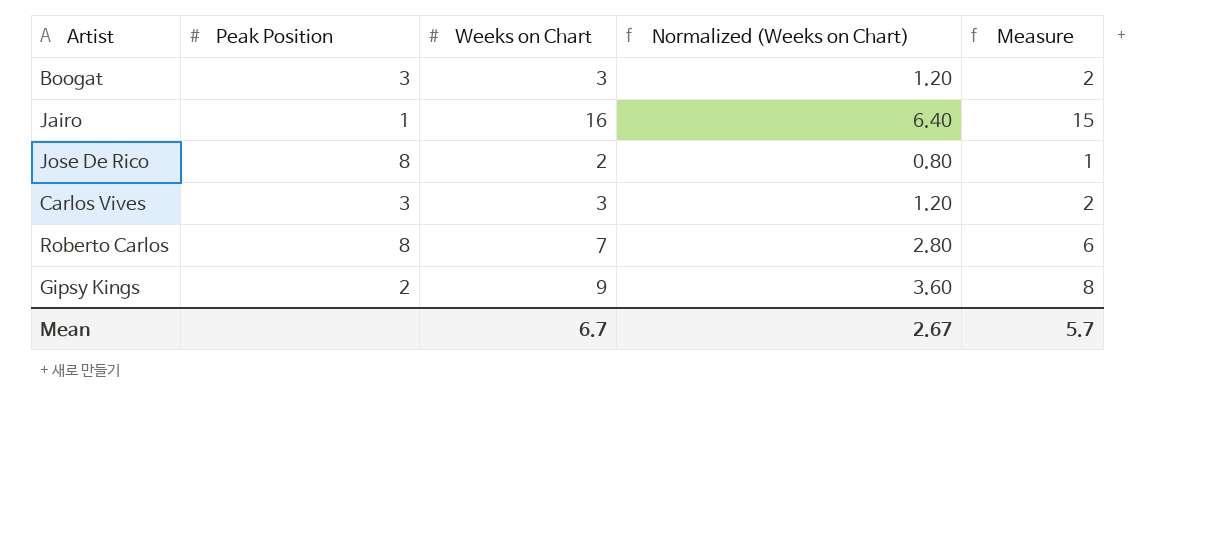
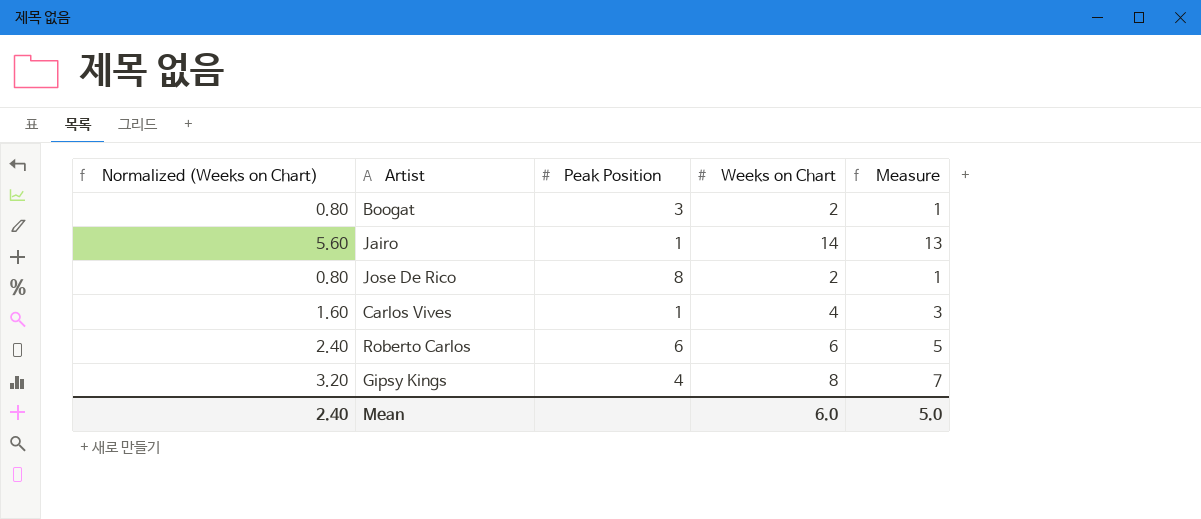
column Normalized (Weeks on Chart) | position: 4 -> 1
Boogat | Normalized (Weeks on Chart): 1.20 -> 0.80
Boogat | Weeks on Chart: 3 -> 2
Boogat | Measure: 2 -> 1
Jairo | Normalized (Weeks on Chart): 6.40 -> 5.60
Jairo | Weeks on Chart: 16 -> 14
Jairo | Measure: 15 -> 13
Carlos Vives | Normalized (Weeks on Chart): 1.20 -> 1.60
Carlos Vives | Peak Position: 3 -> 1
Carlos Vives | Weeks on Chart: 3 -> 4
Carlos Vives | Measure: 2 -> 3
Roberto Carlos | Normalized (Weeks on Chart): 2.80 -> 2.40
Roberto Carlos | Peak Position: 8 -> 6
Roberto Carlos | Weeks on Chart: 7 -> 6
Roberto Carlos | Measure: 6 -> 5
Gipsy Kings | Normalized (Weeks on Chart): 3.60 -> 3.20
Gipsy Kings | Peak Position: 2 -> 4
Gipsy Kings | Weeks on Chart: 9 -> 8
Gipsy Kings | Measure: 8 -> 7
Mean | Normalized (Weeks on Chart): 2.67 -> 2.40
Mean | Weeks on Chart: 6.7 -> 6.0
Mean | Measure: 5.7 -> 5.0

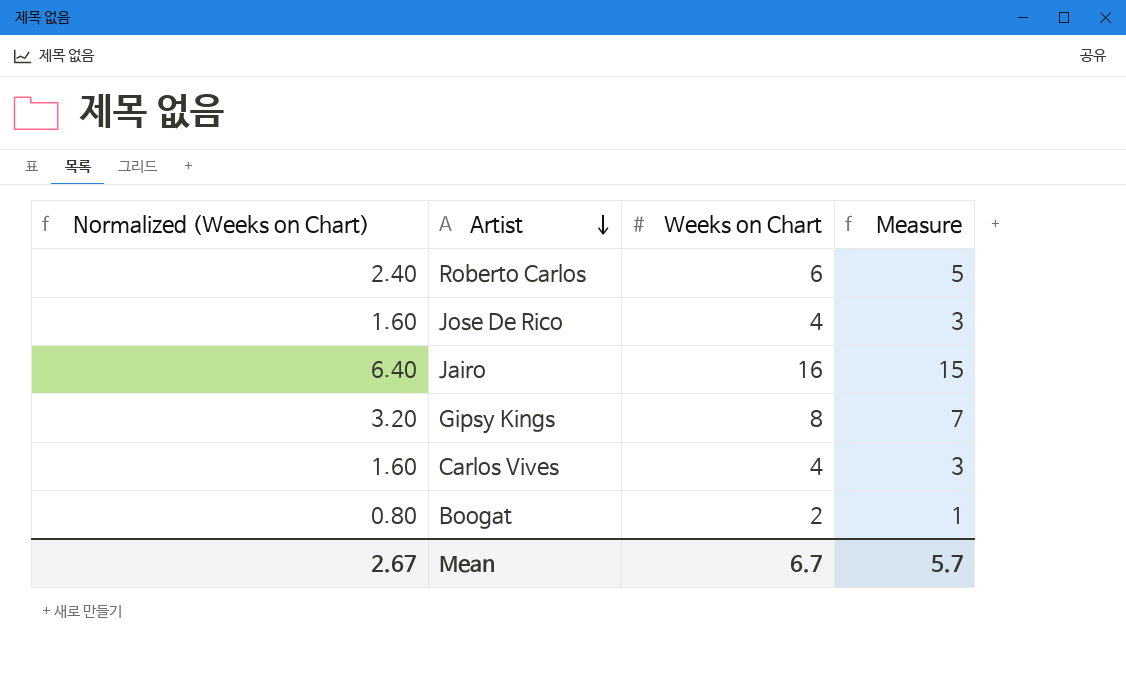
row order: none -> Artist descending
column Peak Position | position: 3 -> none
Jose De Rico | Normalized (Weeks on Chart): 0.80 -> 1.60
Jose De Rico | Weeks on Chart: 2 -> 4
Jose De Rico | Measure: 1 -> 3
Jairo | Normalized (Weeks on Chart): 5.60 -> 6.40
Jairo | Weeks on Chart: 14 -> 16
Jairo | Measure: 13 -> 15
Mean | Normalized (Weeks on Chart): 2.40 -> 2.67
Mean | Weeks on Chart: 6.0 -> 6.7
Mean | Measure: 5.0 -> 5.7

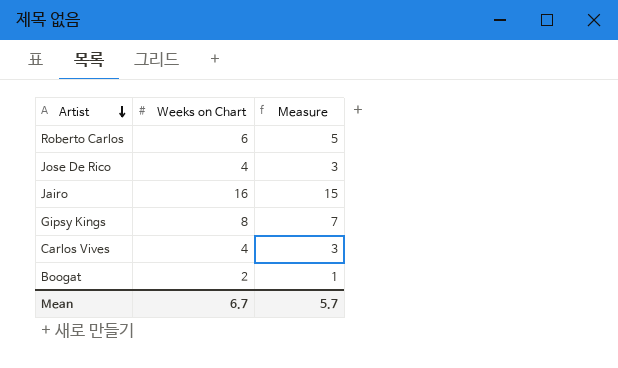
column Normalized (Weeks on Chart) | formula: [Weeks on Chart] * 0.4 -> none

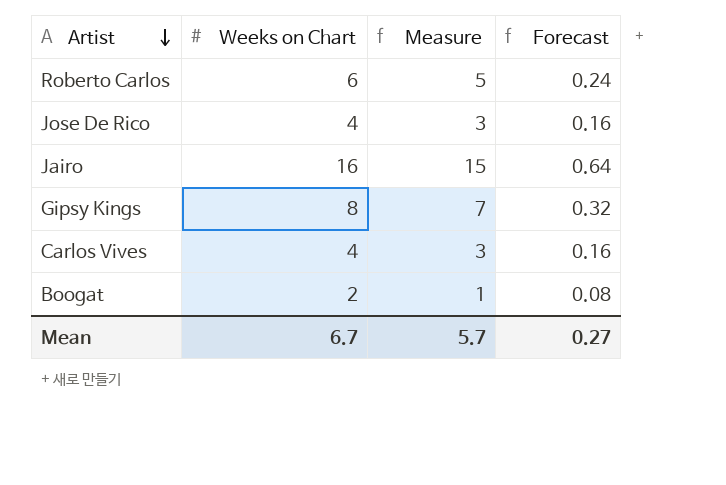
column Forecast | formula: none -> [Weeks on Chart] * 0.04

